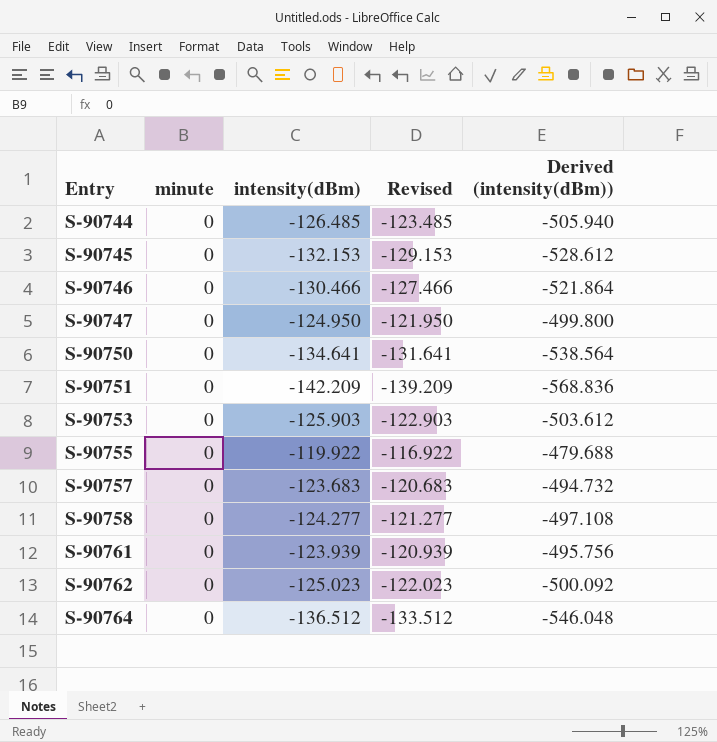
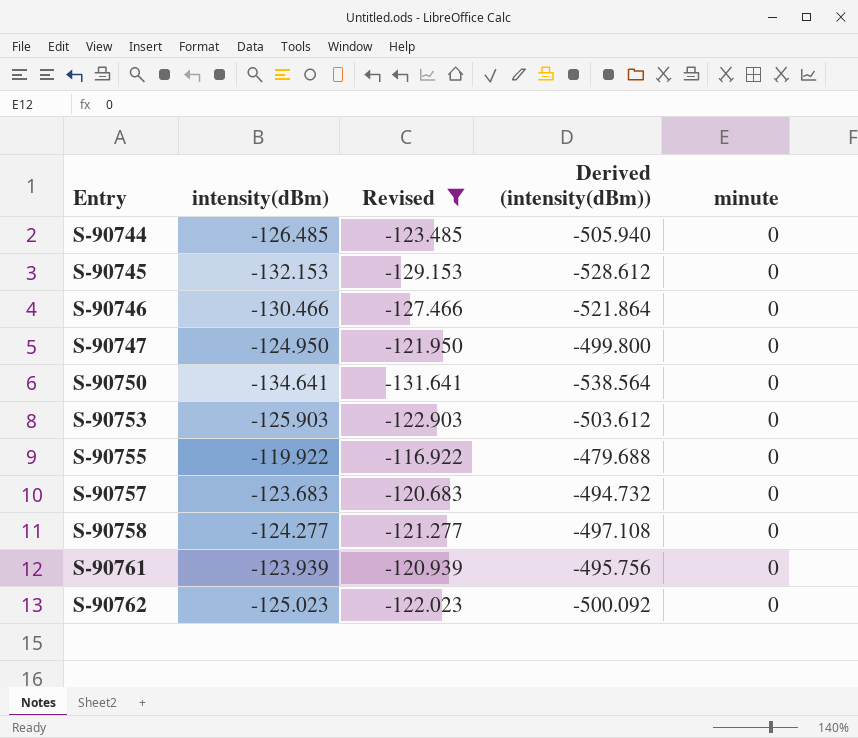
filter: none -> Revised >= -131.641
column minute | position: 2 -> 5

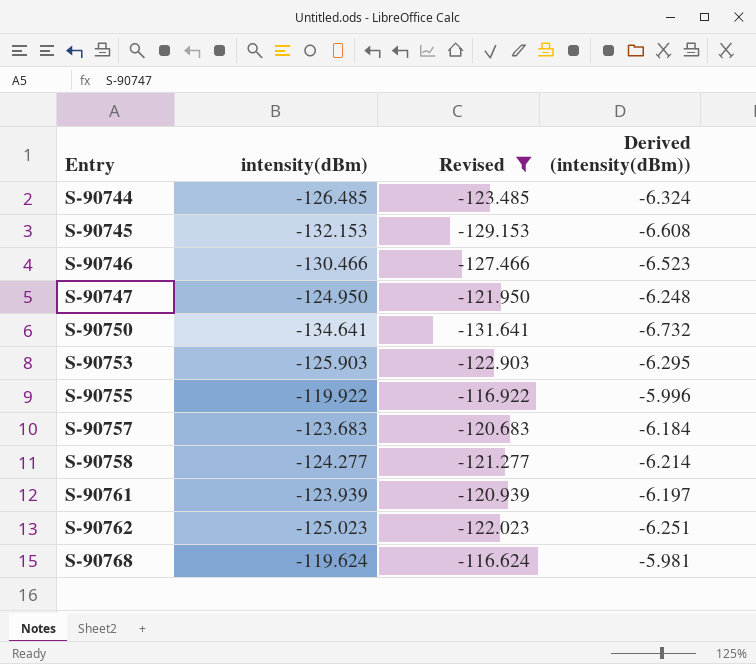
column minute | position: 5 -> none
column Derived (intensity(dBm)) | formula: [intensity(dBm)] * 4 -> [intensity(dBm)] * 0.05
row S-90768: none -> -119.624 | -116.624 | -5.981

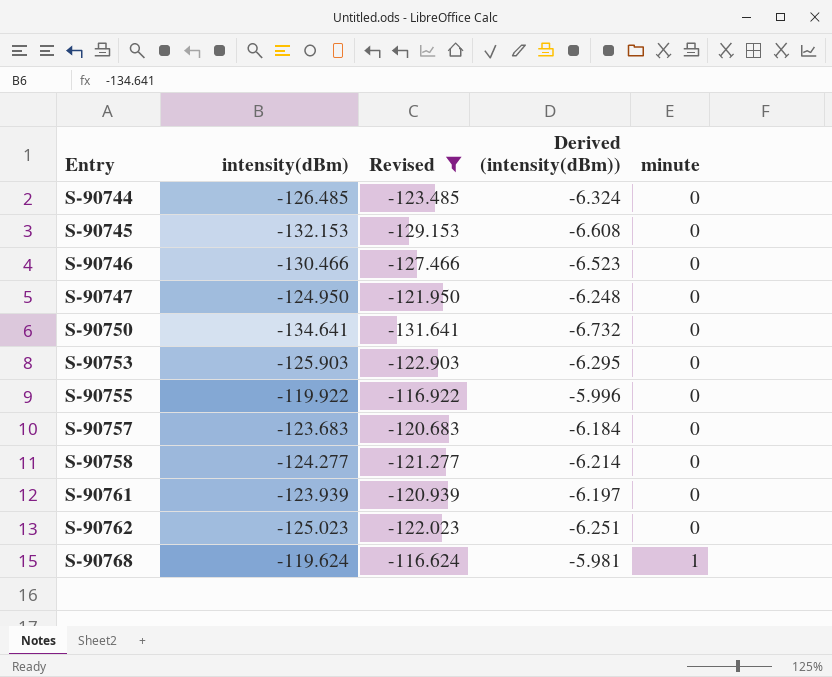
column minute | position: none -> 5

